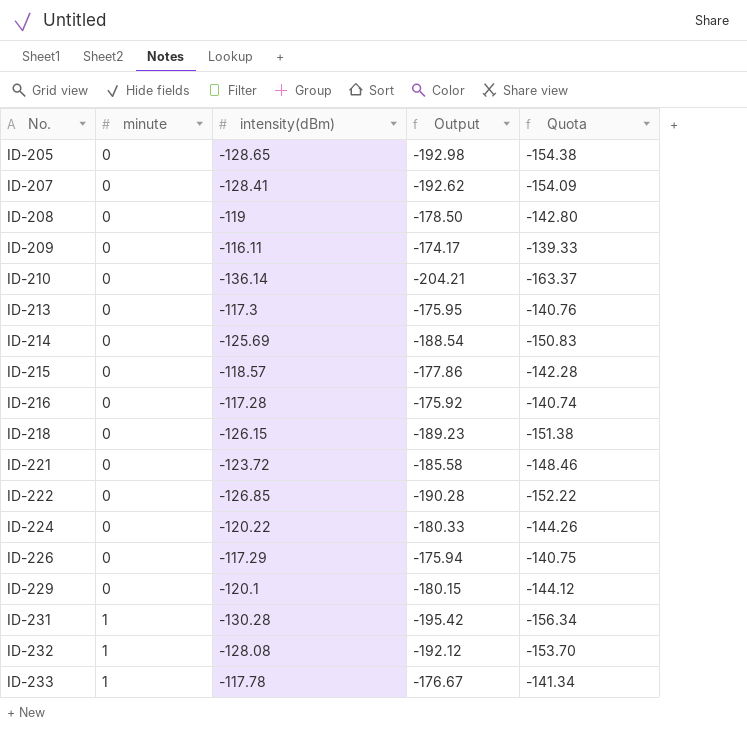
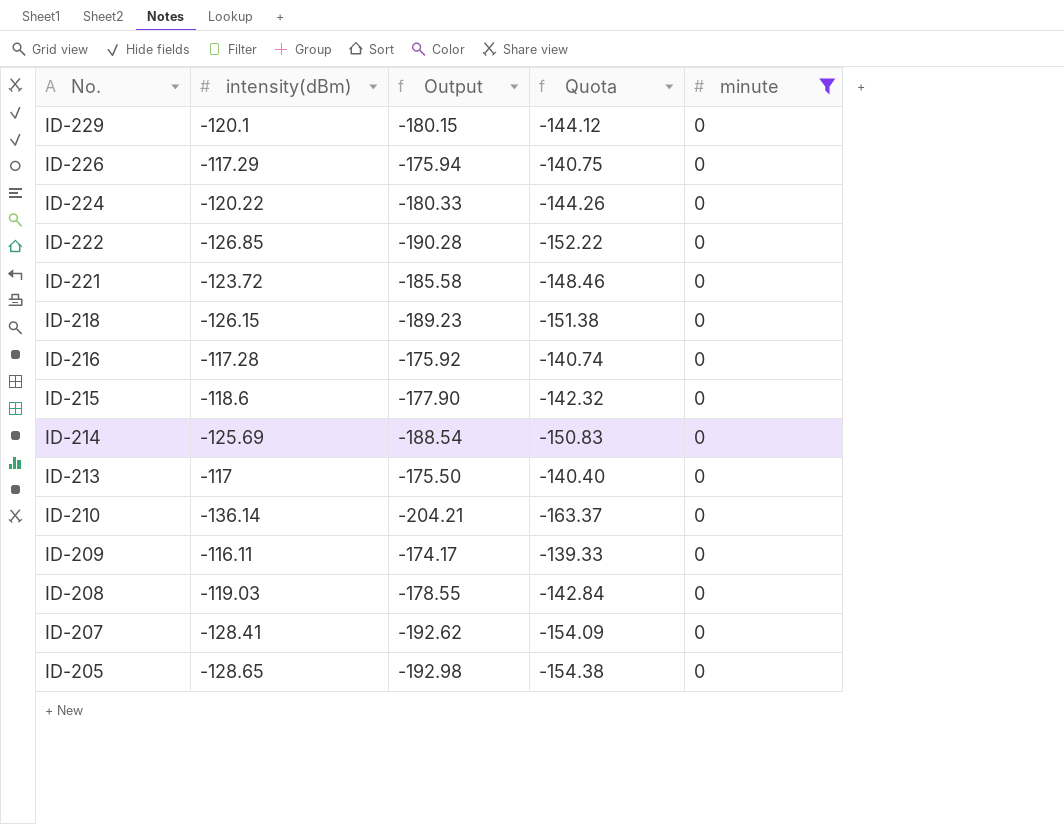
filter: none -> minute = 0
row order: No. ascending -> No. descending
column minute | position: 2 -> 5
ID-215 | intensity(dBm): -118.57 -> -118.6
ID-215 | Output: -177.86 -> -177.90
ID-215 | Quota: -142.28 -> -142.32
ID-213 | intensity(dBm): -117.3 -> -117
ID-213 | Output: -175.95 -> -175.50
ID-213 | Quota: -140.76 -> -140.40
ID-208 | intensity(dBm): -119 -> -119.03
ID-208 | Output: -178.50 -> -178.55
ID-208 | Quota: -142.80 -> -142.84

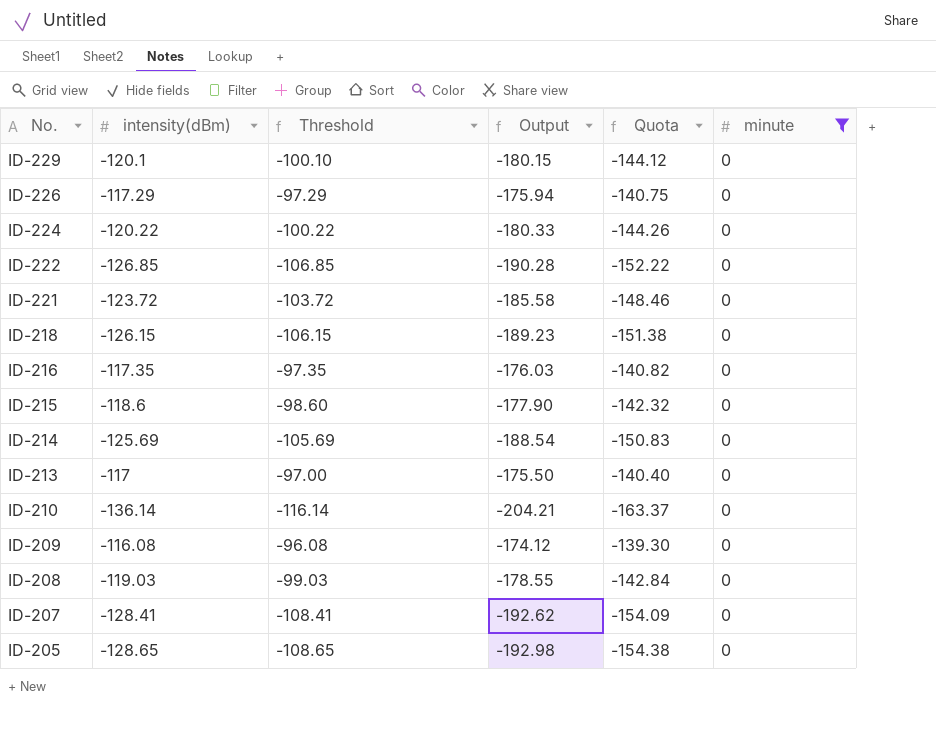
column Threshold | formula: none -> [intensity(dBm)] + 20
ID-216 | intensity(dBm): -117.28 -> -117.35
ID-216 | Output: -175.92 -> -176.03
ID-216 | Quota: -140.74 -> -140.82
ID-209 | intensity(dBm): -116.11 -> -116.08
ID-209 | Output: -174.17 -> -174.12
ID-209 | Quota: -139.33 -> -139.30

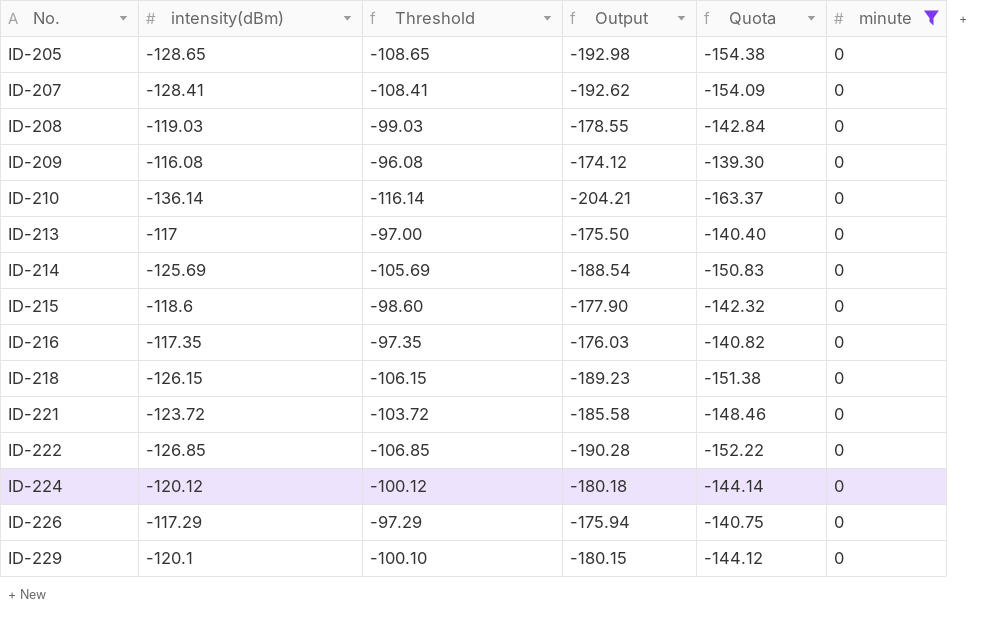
row order: No. descending -> No. ascending
ID-224 | intensity(dBm): -120.22 -> -120.12
ID-224 | Threshold: -100.22 -> -100.12
ID-224 | Output: -180.33 -> -180.18
ID-224 | Quota: -144.26 -> -144.14

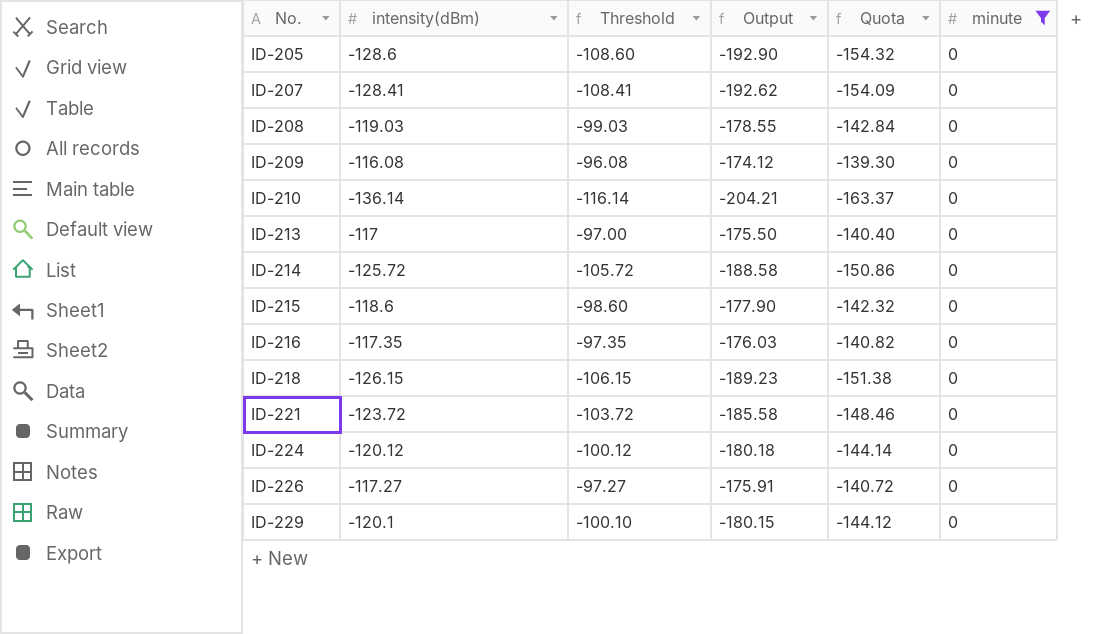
row ID-222: -126.85 | -106.85 | -190.28 | -152.22 | 0 -> none
ID-205 | intensity(dBm): -128.65 -> -128.6
ID-205 | Threshold: -108.65 -> -108.60
ID-205 | Output: -192.98 -> -192.90
ID-205 | Quota: -154.38 -> -154.32
ID-214 | intensity(dBm): -125.69 -> -125.72
ID-214 | Threshold: -105.69 -> -105.72
ID-214 | Output: -188.54 -> -188.58
ID-214 | Quota: -150.83 -> -150.86
ID-226 | intensity(dBm): -117.29 -> -117.27
ID-226 | Threshold: -97.29 -> -97.27
ID-226 | Output: -175.94 -> -175.91
ID-226 | Quota: -140.75 -> -140.72

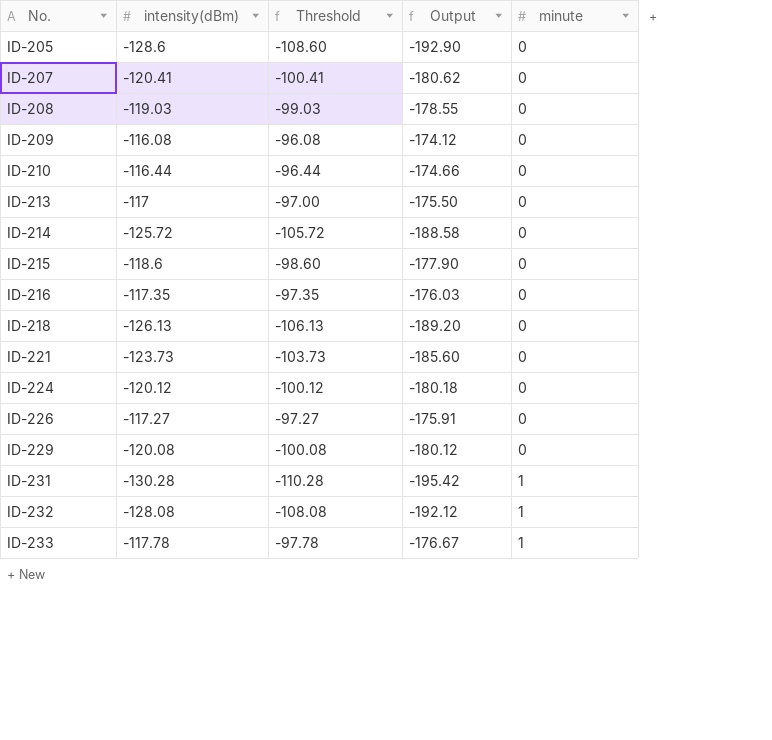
filter: minute = 0 -> none
column Quota | formula: [intensity(dBm)] * 1.2 -> none
ID-207 | intensity(dBm): -128.41 -> -120.41
ID-207 | Threshold: -108.41 -> -100.41
ID-207 | Output: -192.62 -> -180.62
ID-210 | intensity(dBm): -136.14 -> -116.44
ID-210 | Threshold: -116.14 -> -96.44
ID-210 | Output: -204.21 -> -174.66
ID-218 | intensity(dBm): -126.15 -> -126.13
ID-218 | Threshold: -106.15 -> -106.13
ID-218 | Output: -189.23 -> -189.20
ID-221 | intensity(dBm): -123.72 -> -123.73
ID-221 | Threshold: -103.72 -> -103.73
ID-221 | Output: -185.58 -> -185.60
ID-229 | intensity(dBm): -120.1 -> -120.08
ID-229 | Threshold: -100.10 -> -100.08
ID-229 | Output: -180.15 -> -180.12

